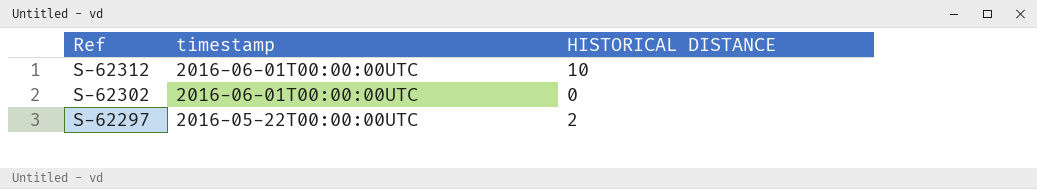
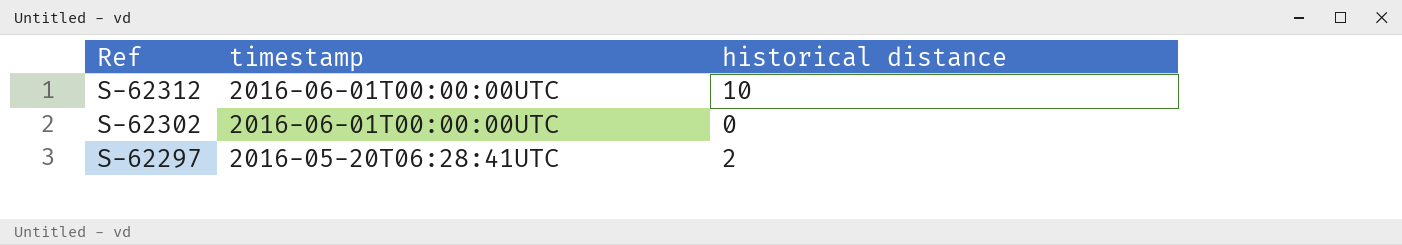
column name: HISTORICAL DISTANCE -> historical distance
S-62297 | timestamp: 2016-05-22T00:00:00UTC -> 2016-05-20T06:28:41UTC

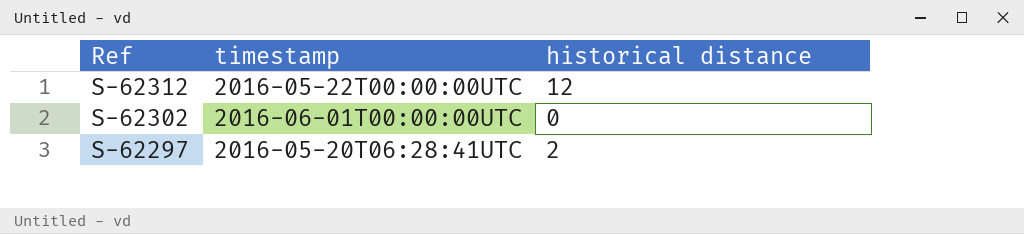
S-62312 | timestamp: 2016-06-01T00:00:00UTC -> 2016-05-22T00:00:00UTC
S-62312 | historical distance: 10 -> 12

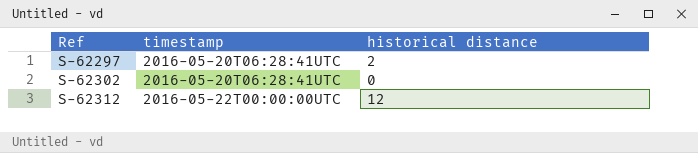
row order: Ref descending -> Ref ascending
S-62302 | timestamp: 2016-06-01T00:00:00UTC -> 2016-05-20T06:28:41UTC

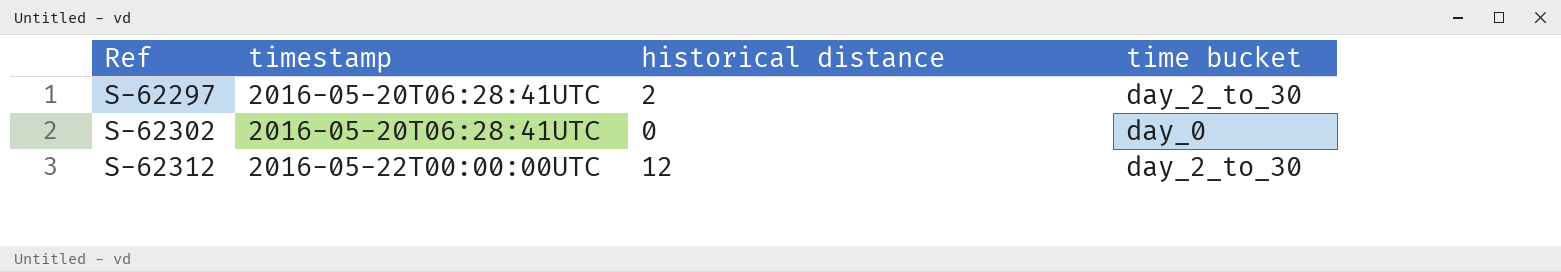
column time bucket | position: none -> 4

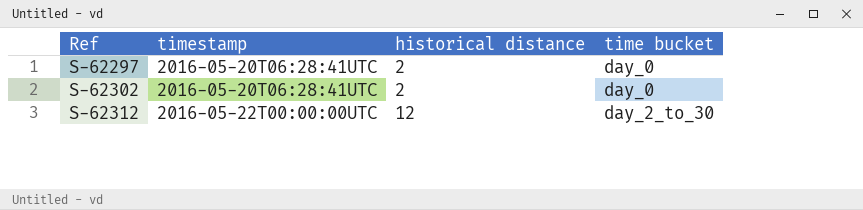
S-62297 | time bucket: day_2_to_30 -> day_0
S-62302 | historical distance: 0 -> 2

